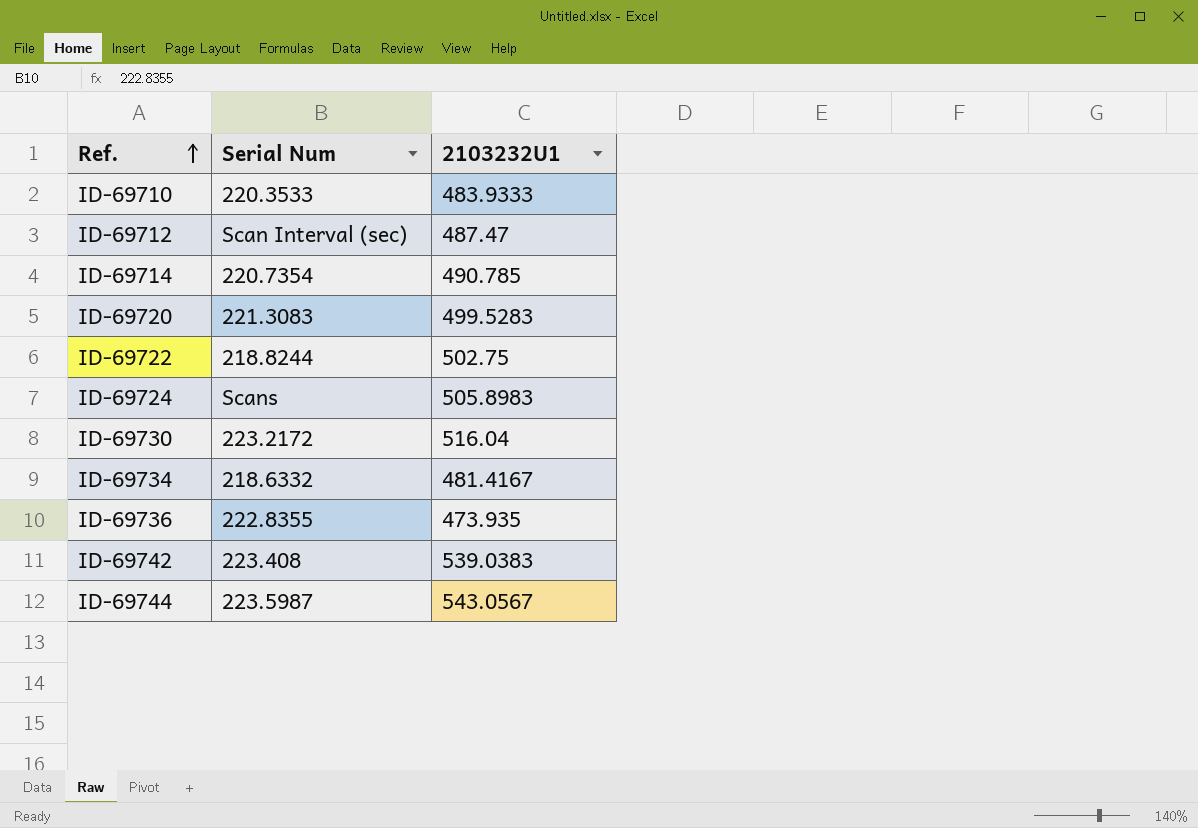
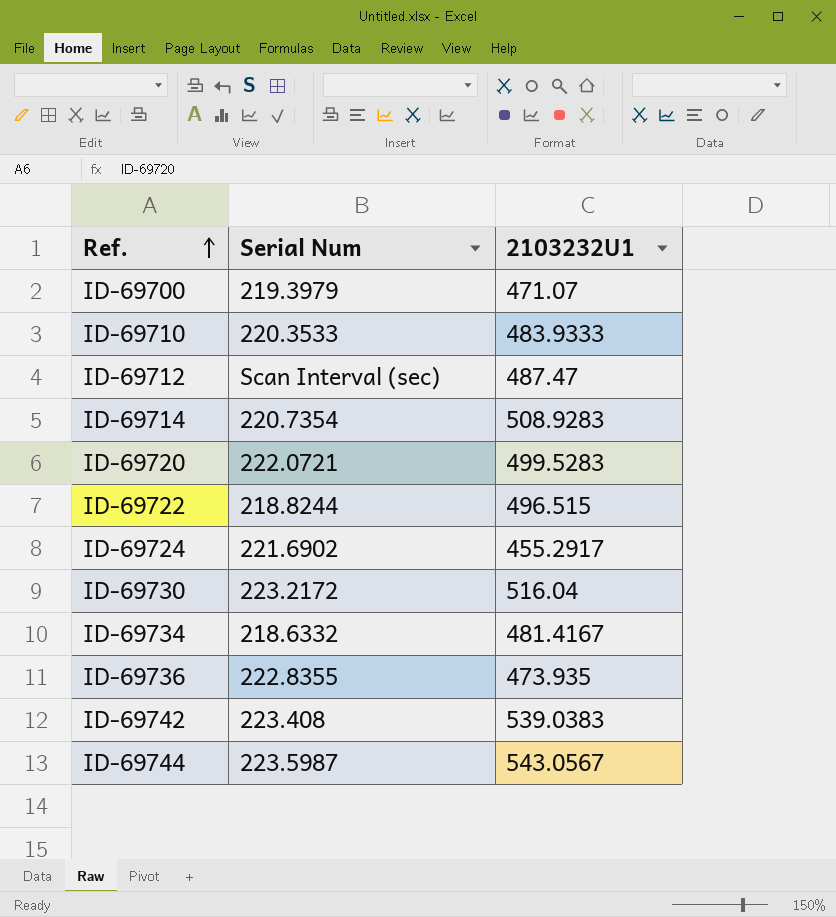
row ID-69700: none -> 219.3979 | 471.07
ID-69714 | 2103232U1: 490.785 -> 508.9283
ID-69720 | Serial Num: 221.3083 -> 222.0721
ID-69722 | 2103232U1: 502.75 -> 496.515
ID-69724 | Serial Num: Scans -> 221.6902
ID-69724 | 2103232U1: 505.8983 -> 455.2917

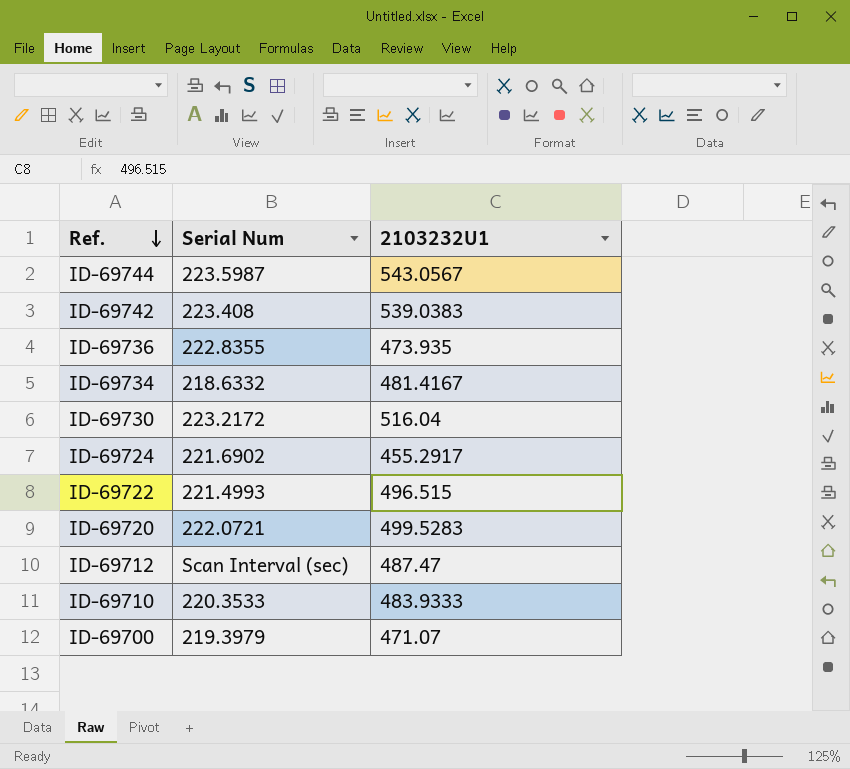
row order: Ref. ascending -> Ref. descending
row ID-69714: 220.7354 | 508.9283 -> none
ID-69722 | Serial Num: 218.8244 -> 221.4993

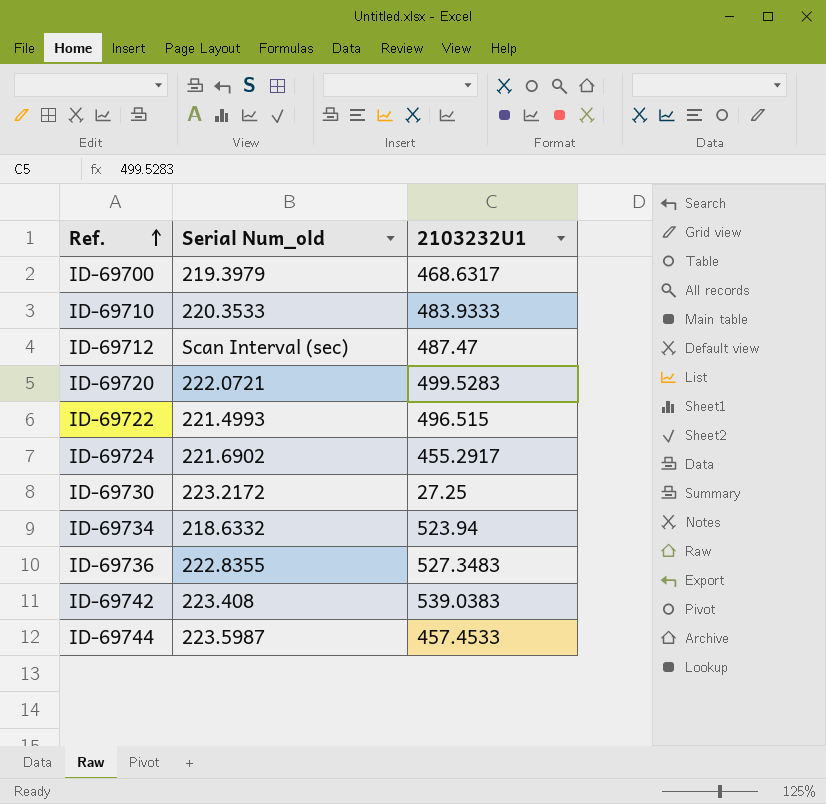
row order: Ref. descending -> Ref. ascending
column name: Serial Num -> Serial Num_old
ID-69700 | 2103232U1: 471.07 -> 468.6317
ID-69730 | 2103232U1: 516.04 -> 27.25
ID-69734 | 2103232U1: 481.4167 -> 523.94
ID-69736 | 2103232U1: 473.935 -> 527.3483
ID-69744 | 2103232U1: 543.0567 -> 457.4533

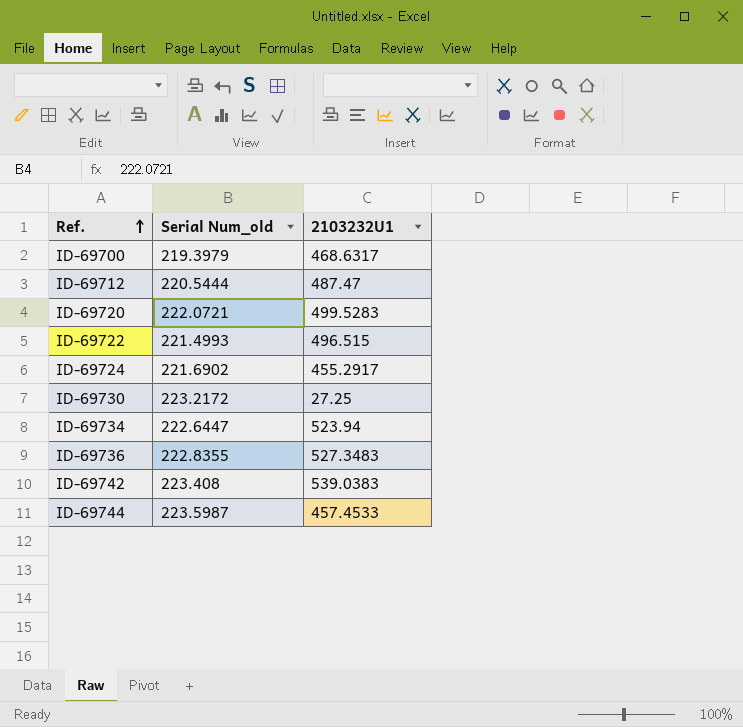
row ID-69710: 220.3533 | 483.9333 -> none
ID-69712 | Serial Num_old: Scan Interval (sec) -> 220.5444
ID-69734 | Serial Num_old: 218.6332 -> 222.6447

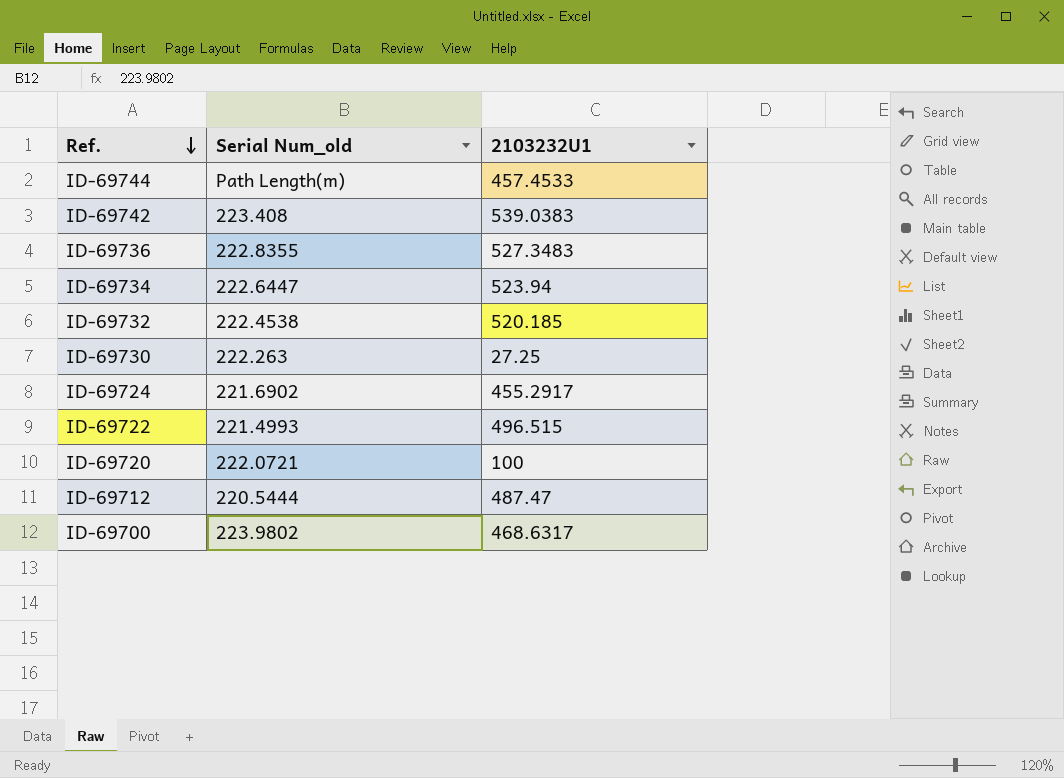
row order: Ref. ascending -> Ref. descending
ID-69744 | Serial Num_old: 223.5987 -> Path Length(m)
row ID-69732: none -> 222.4538 | 520.185
ID-69730 | Serial Num_old: 223.2172 -> 222.263
ID-69720 | 2103232U1: 499.5283 -> 100
ID-69700 | Serial Num_old: 219.3979 -> 223.9802

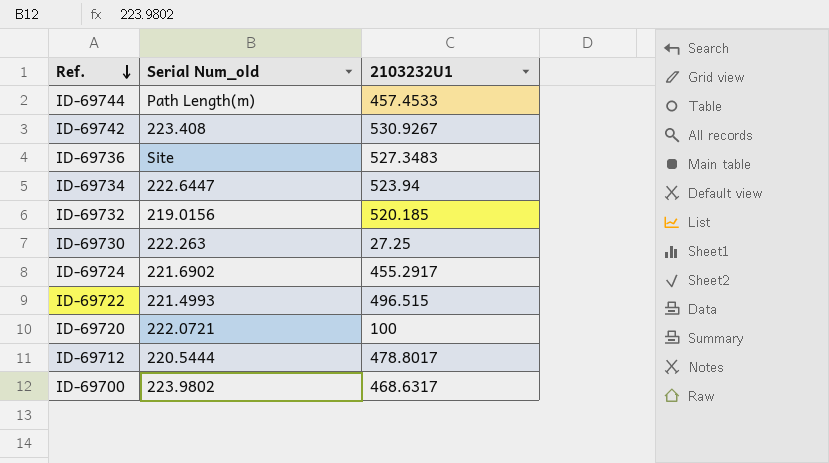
ID-69742 | 2103232U1: 539.0383 -> 530.9267
ID-69736 | Serial Num_old: 222.8355 -> Site
ID-69732 | Serial Num_old: 222.4538 -> 219.0156
ID-69712 | 2103232U1: 487.47 -> 478.8017

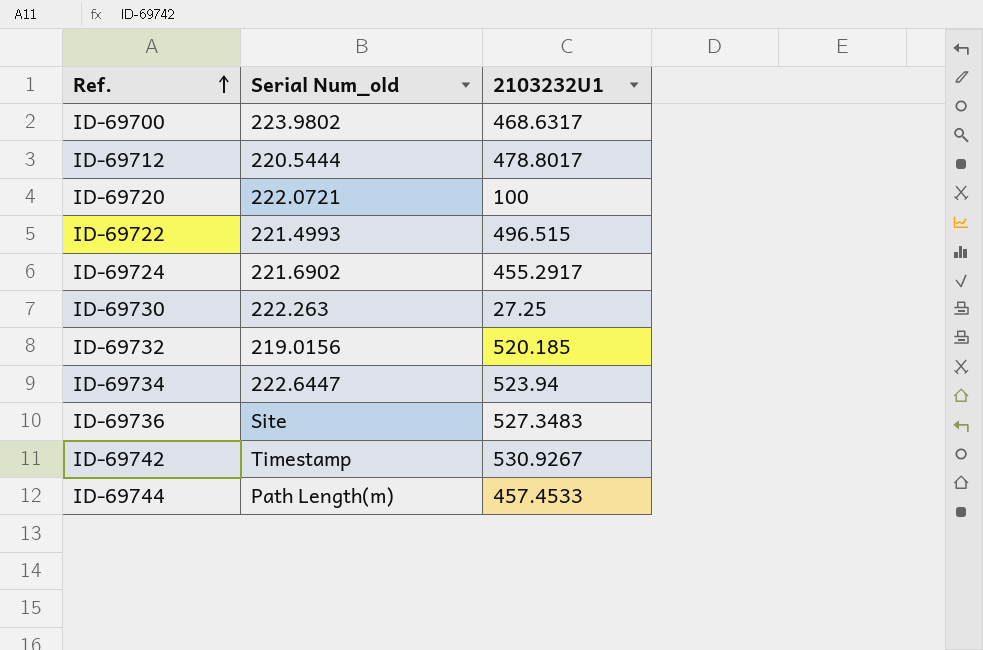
row order: Ref. descending -> Ref. ascending
ID-69742 | Serial Num_old: 223.408 -> Timestamp

